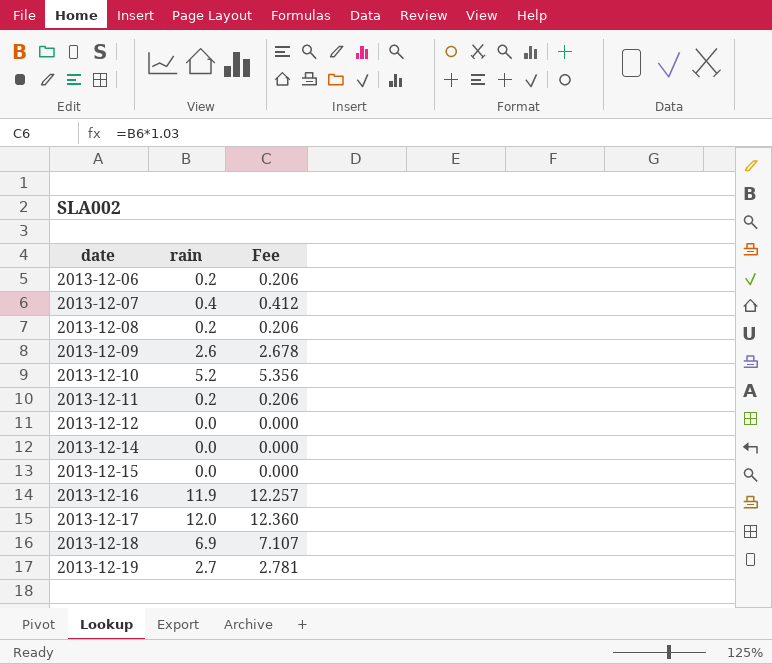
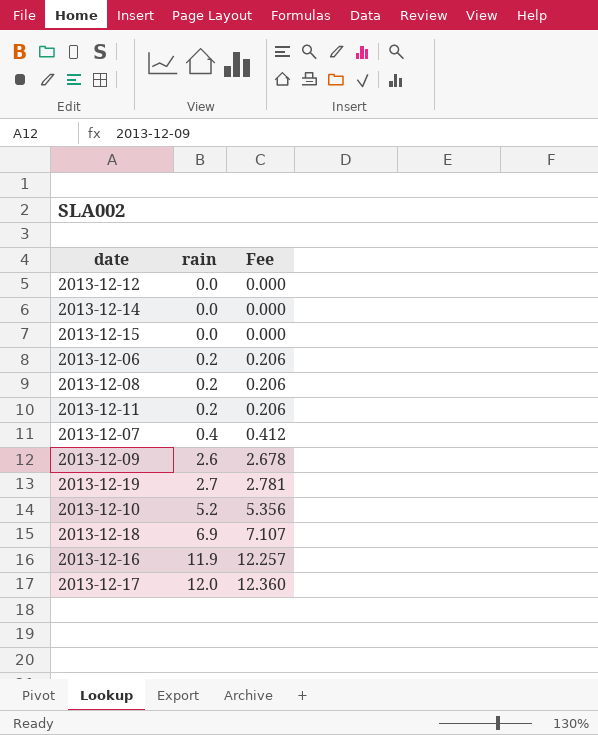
row order: date ascending -> rain ascending

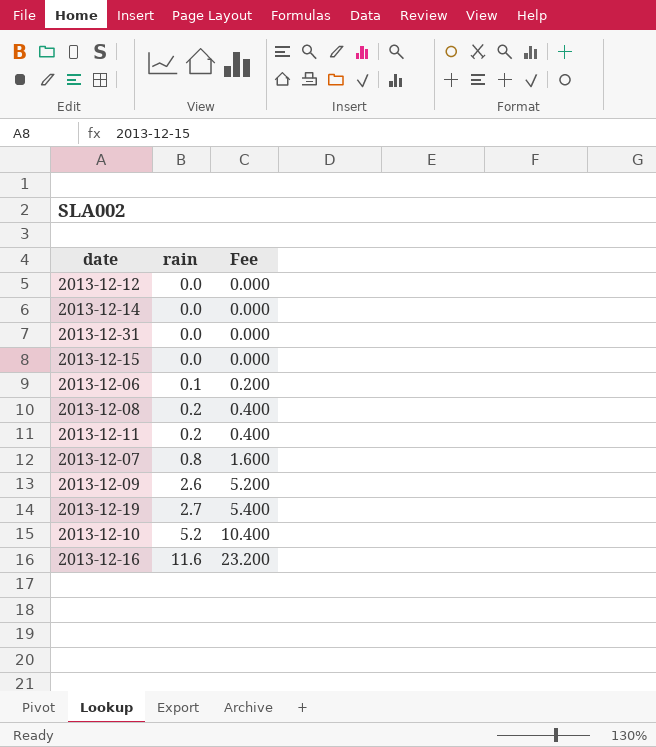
column Fee | formula: [rain] * 1.03 -> [rain] * 2
row 2013-12-18: 6.9 | 7.107 -> none
row 2013-12-17: 12.0 | 12.360 -> none
row 2013-12-31: none -> 0.0 | 0.000
2013-12-06 | rain: 0.2 -> 0.1
2013-12-07 | rain: 0.4 -> 0.8
2013-12-16 | rain: 11.9 -> 11.6

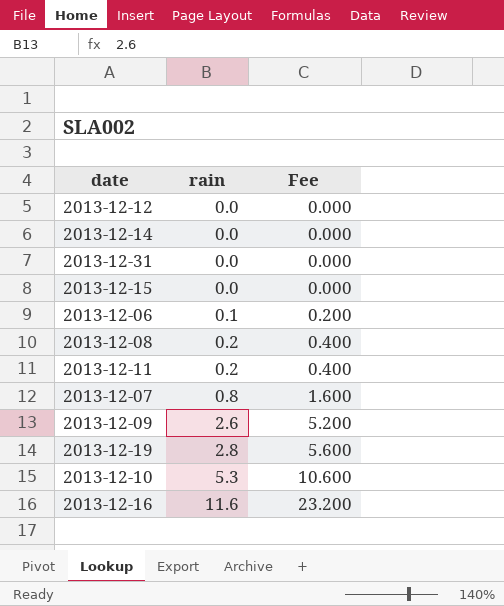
2013-12-19 | rain: 2.7 -> 2.8
2013-12-19 | Fee: 5.400 -> 5.600
2013-12-10 | rain: 5.2 -> 5.3
2013-12-10 | Fee: 10.400 -> 10.600

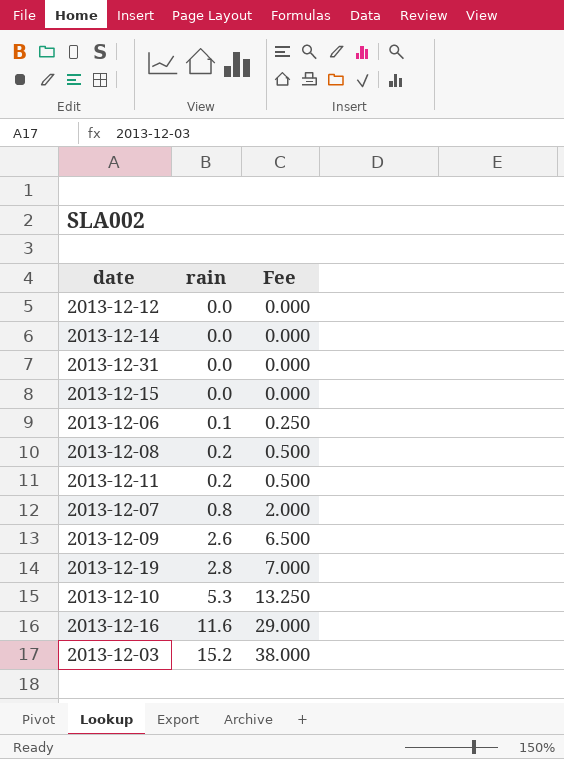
column Fee | formula: [rain] * 2 -> [rain] * 2.5
row 2013-12-03: none -> 15.2 | 38.000

